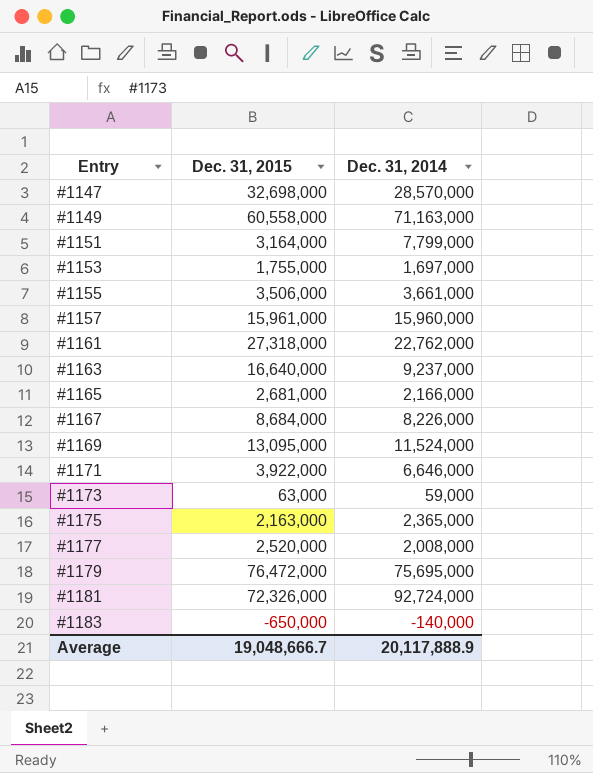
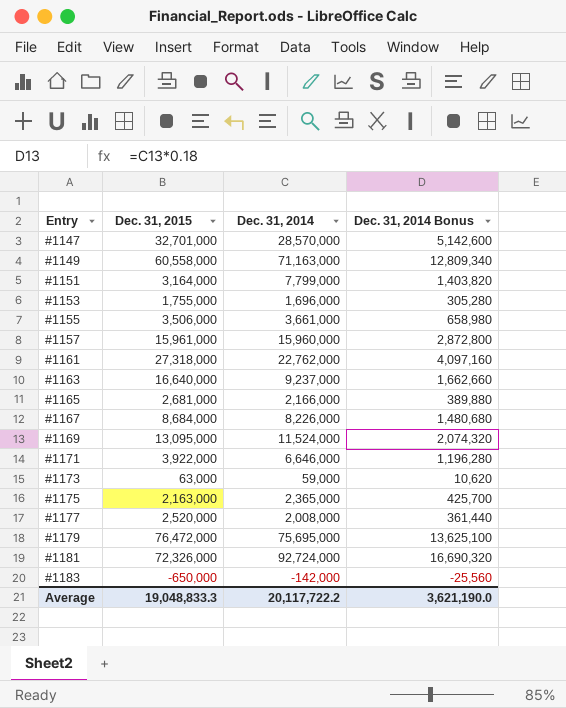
column Dec. 31, 2014 Bonus | formula: none -> [Dec. 31, 2014] * 0.18
#1147 | Dec. 31, 2015: 32,698,000 -> 32,701,000
#1153 | Dec. 31, 2014: 1,697,000 -> 1,696,000
#1183 | Dec. 31, 2014: -140,000 -> -142,000
Average | Dec. 31, 2015: 19,048,666.7 -> 19,048,833.3
Average | Dec. 31, 2014: 20,117,888.9 -> 20,117,722.2

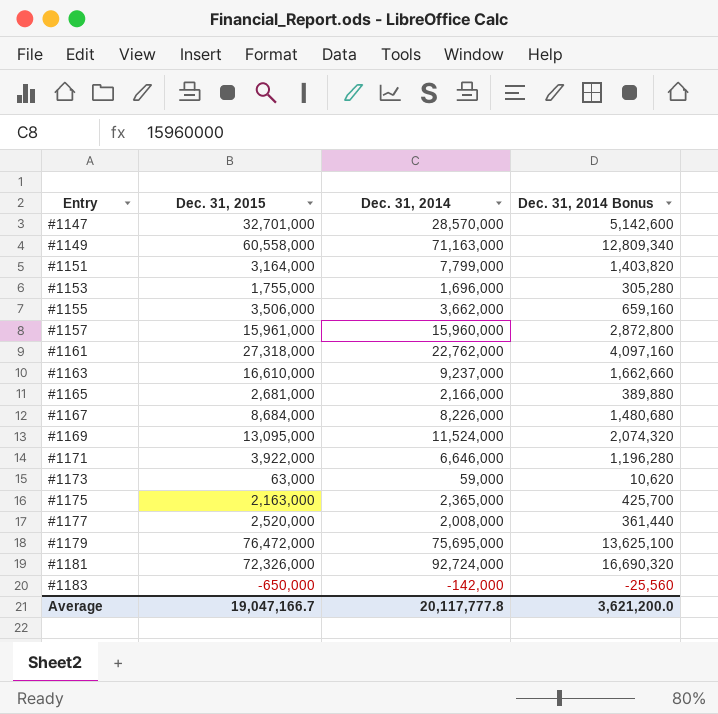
#1155 | Dec. 31, 2014: 3,661,000 -> 3,662,000
#1155 | Dec. 31, 2014 Bonus: 658,980 -> 659,160
#1163 | Dec. 31, 2015: 16,640,000 -> 16,610,000
Average | Dec. 31, 2015: 19,048,833.3 -> 19,047,166.7
Average | Dec. 31, 2014: 20,117,722.2 -> 20,117,777.8
Average | Dec. 31, 2014 Bonus: 3,621,190.0 -> 3,621,200.0

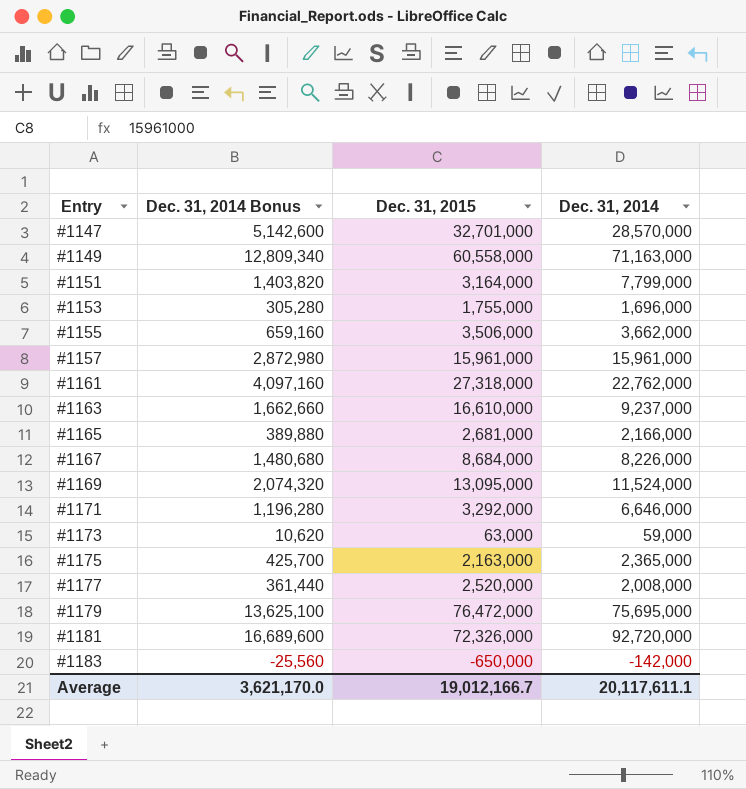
column Dec. 31, 2014 Bonus | position: 4 -> 2
#1157 | Dec. 31, 2014 Bonus: 2,872,800 -> 2,872,980
#1157 | Dec. 31, 2014: 15,960,000 -> 15,961,000
#1171 | Dec. 31, 2015: 3,922,000 -> 3,292,000
#1181 | Dec. 31, 2014 Bonus: 16,690,320 -> 16,689,600
#1181 | Dec. 31, 2014: 92,724,000 -> 92,720,000
Average | Dec. 31, 2014 Bonus: 3,621,200.0 -> 3,621,170.0
Average | Dec. 31, 2015: 19,047,166.7 -> 19,012,166.7
Average | Dec. 31, 2014: 20,117,777.8 -> 20,117,611.1

